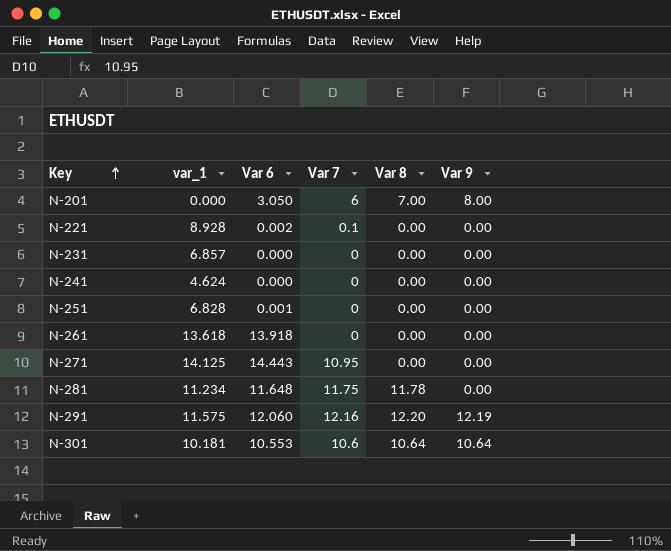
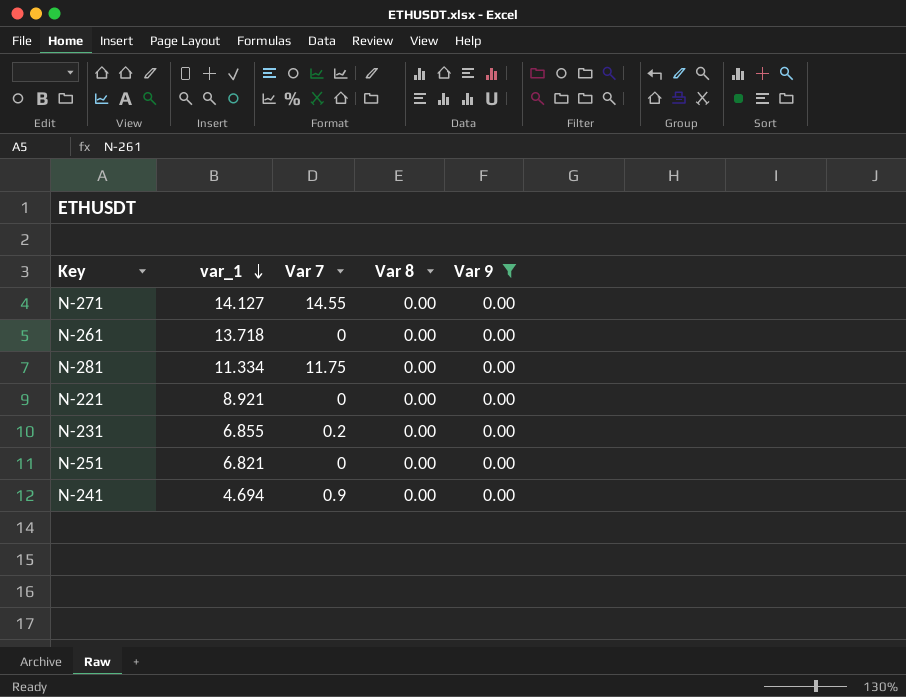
filter: none -> Var 9 = 0.00
row order: Key ascending -> var_1 descending
column Var 6 | position: 3 -> none
N-271 | var_1: 14.125 -> 14.127
N-271 | Var 7: 10.95 -> 14.55
N-261 | var_1: 13.618 -> 13.718
N-281 | var_1: 11.234 -> 11.334
N-281 | Var 8: 11.78 -> 0.00
N-221 | var_1: 8.928 -> 8.921
N-221 | Var 7: 0.1 -> 0
N-231 | var_1: 6.857 -> 6.855
N-231 | Var 7: 0 -> 0.2
N-251 | var_1: 6.828 -> 6.821
N-241 | var_1: 4.624 -> 4.694
N-241 | Var 7: 0 -> 0.9

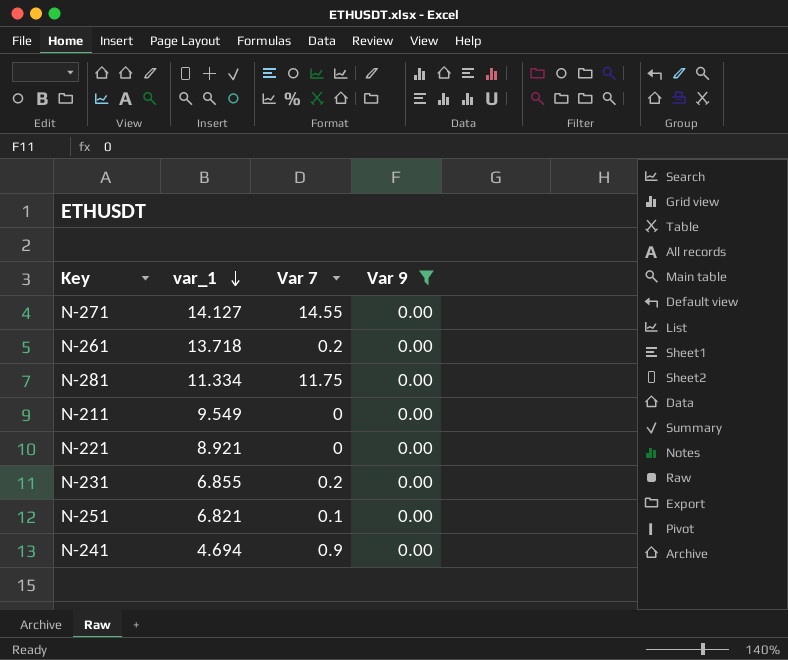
column Var 8 | position: 4 -> none
N-261 | Var 7: 0 -> 0.2
row N-211: none -> 9.549 | 0 | 0.00
N-251 | Var 7: 0 -> 0.1

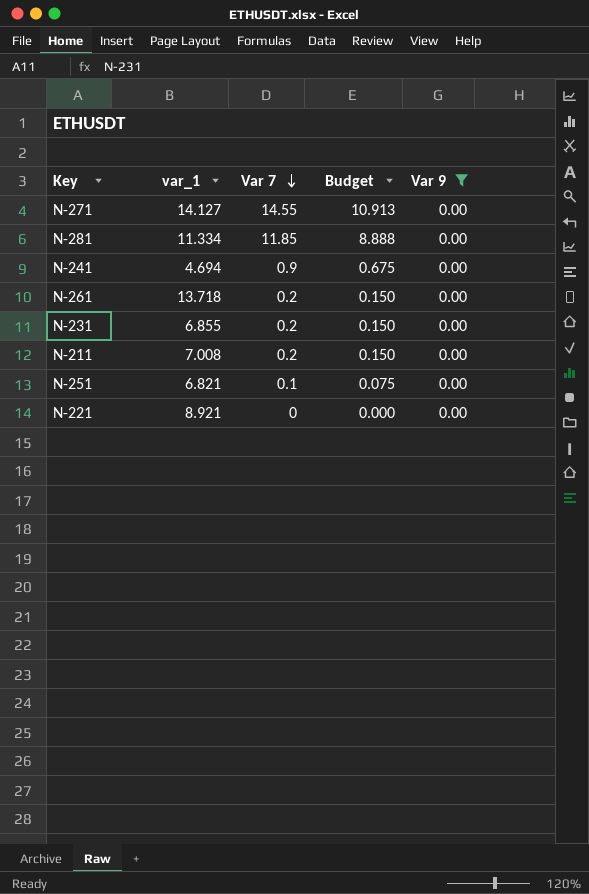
row order: var_1 descending -> Var 7 descending
column Budget | formula: none -> [Var 7] * 0.75
N-281 | Var 7: 11.75 -> 11.85
N-211 | var_1: 9.549 -> 7.008
N-211 | Var 7: 0 -> 0.2

